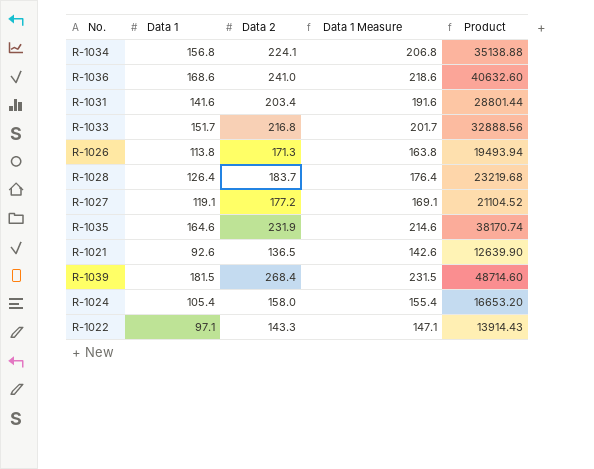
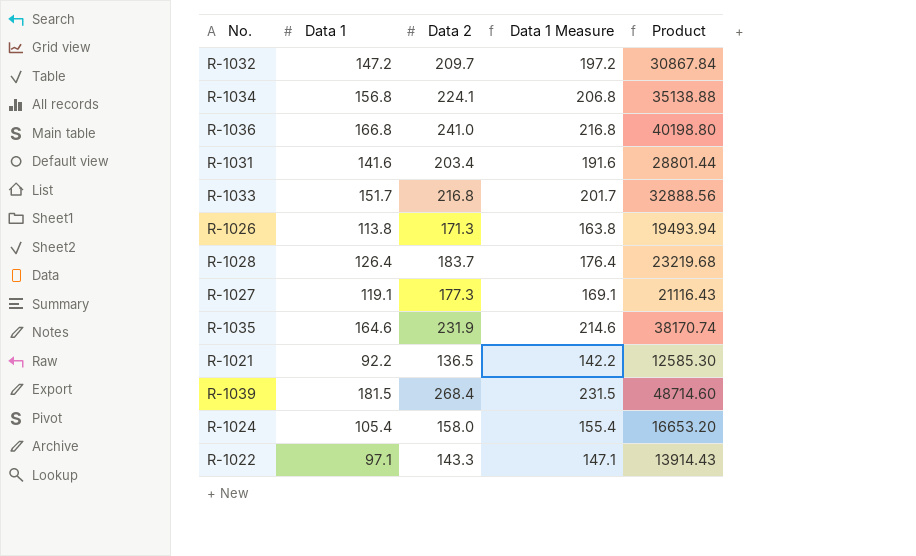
row R-1032: none -> 147.2 | 209.7 | 197.2 | 30867.84
R-1036 | Data 1: 168.6 -> 166.8
R-1036 | Data 1 Measure: 218.6 -> 216.8
R-1036 | Product: 40632.60 -> 40198.80
R-1027 | Data 2: 177.2 -> 177.3
R-1027 | Product: 21104.52 -> 21116.43
R-1021 | Data 1: 92.6 -> 92.2
R-1021 | Data 1 Measure: 142.6 -> 142.2
R-1021 | Product: 12639.90 -> 12585.30

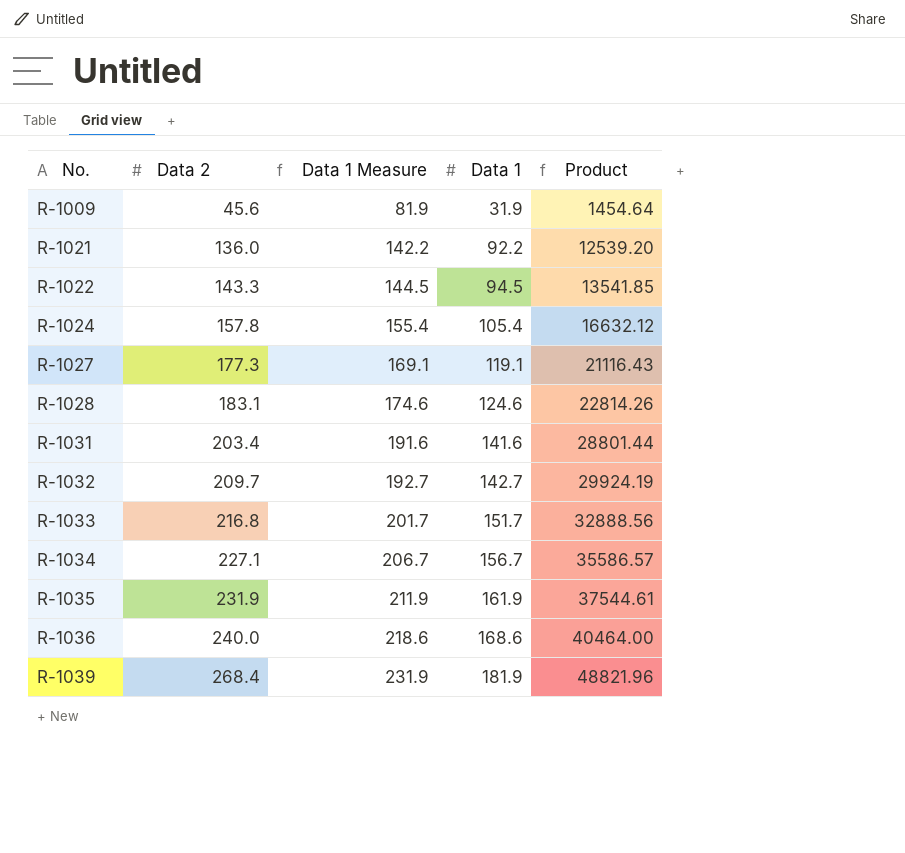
row order: none -> No. ascending
column Data 1 | position: 2 -> 4
row R-1026: 113.8 | 171.3 | 163.8 | 19493.94 -> none
row R-1009: none -> 45.6 | 81.9 | 31.9 | 1454.64
R-1021 | Data 2: 136.5 -> 136.0
R-1021 | Product: 12585.30 -> 12539.20
R-1022 | Data 1 Measure: 147.1 -> 144.5
R-1022 | Data 1: 97.1 -> 94.5
R-1022 | Product: 13914.43 -> 13541.85
R-1024 | Data 2: 158.0 -> 157.8
R-1024 | Product: 16653.20 -> 16632.12
R-1028 | Data 2: 183.7 -> 183.1
R-1028 | Data 1 Measure: 176.4 -> 174.6
R-1028 | Data 1: 126.4 -> 124.6
R-1028 | Product: 23219.68 -> 22814.26
R-1032 | Data 1 Measure: 197.2 -> 192.7
R-1032 | Data 1: 147.2 -> 142.7
R-1032 | Product: 30867.84 -> 29924.19
R-1034 | Data 2: 224.1 -> 227.1
R-1034 | Data 1 Measure: 206.8 -> 206.7
R-1034 | Data 1: 156.8 -> 156.7
R-1034 | Product: 35138.88 -> 35586.57
R-1035 | Data 1 Measure: 214.6 -> 211.9
R-1035 | Data 1: 164.6 -> 161.9
R-1035 | Product: 38170.74 -> 37544.61
R-1036 | Data 2: 241.0 -> 240.0
R-1036 | Data 1 Measure: 216.8 -> 218.6
R-1036 | Data 1: 166.8 -> 168.6
R-1036 | Product: 40198.80 -> 40464.00
R-1039 | Data 1 Measure: 231.5 -> 231.9
R-1039 | Data 1: 181.5 -> 181.9
R-1039 | Product: 48714.60 -> 48821.96

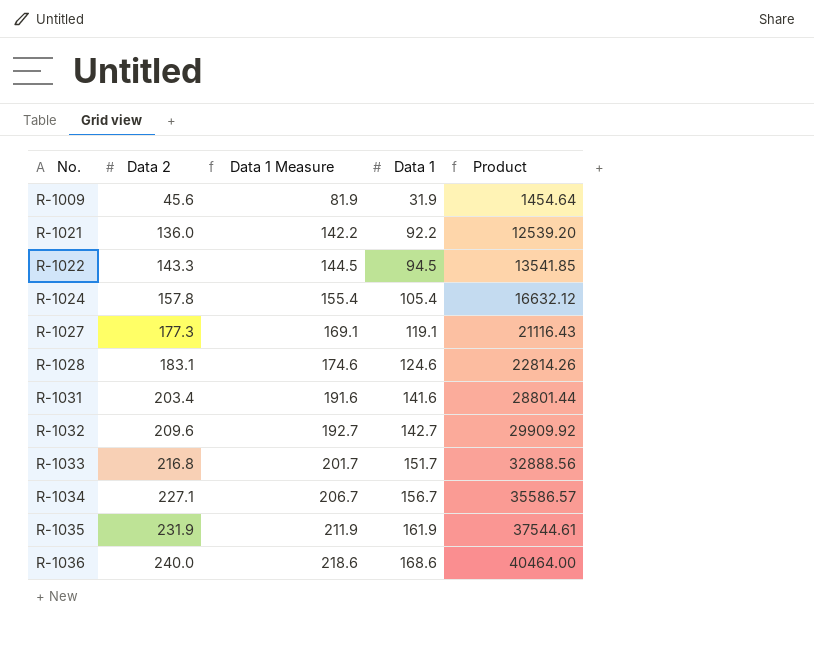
row R-1039: 268.4 | 231.9 | 181.9 | 48821.96 -> none
R-1032 | Data 2: 209.7 -> 209.6
R-1032 | Product: 29924.19 -> 29909.92

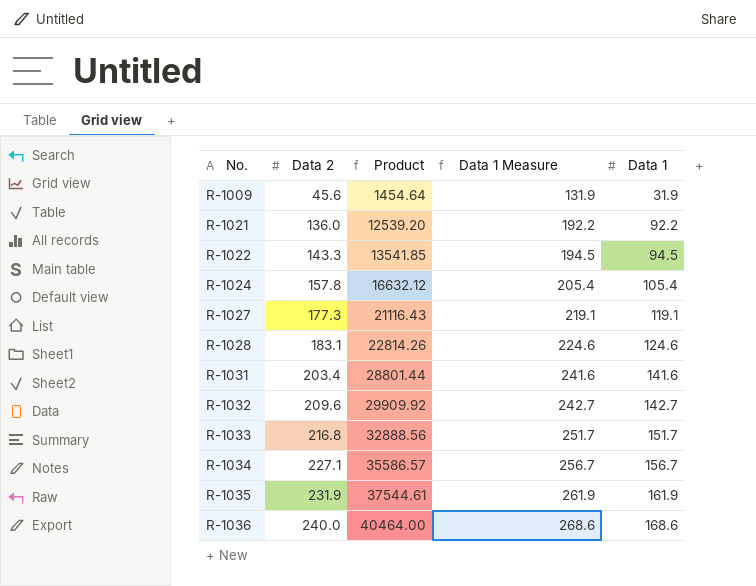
column Product | position: 5 -> 3
column Data 1 Measure | formula: [Data 1] + 50 -> [Data 1] + 100

